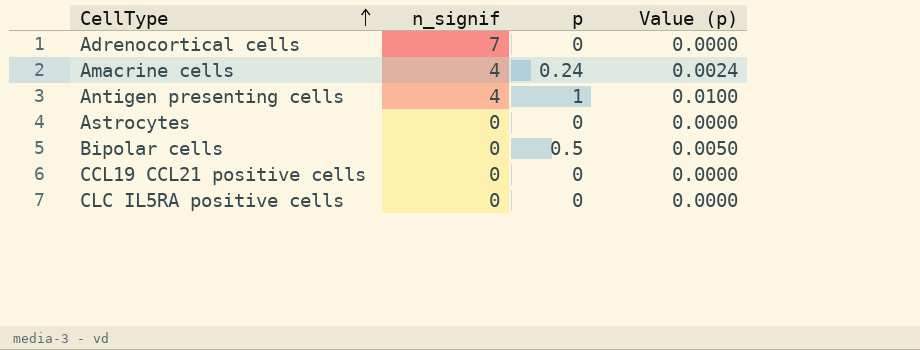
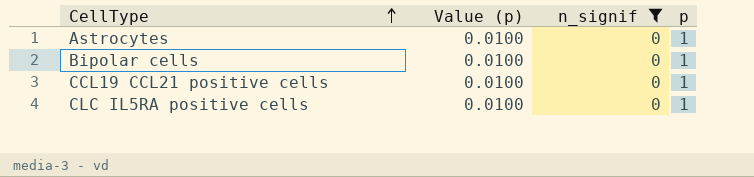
filter: none -> n_signif = 0
column Value (p) | position: 4 -> 2
Astrocytes | Value (p): 0.0000 -> 0.0100
Astrocytes | p: 0 -> 1
Bipolar cells | Value (p): 0.0050 -> 0.0100
Bipolar cells | p: 0.5 -> 1
CCL19 CCL21 positive cells | Value (p): 0.0000 -> 0.0100
CCL19 CCL21 positive cells | p: 0 -> 1
CLC IL5RA positive cells | Value (p): 0.0000 -> 0.0100
CLC IL5RA positive cells | p: 0 -> 1

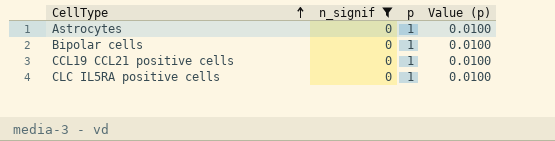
column Value (p) | position: 2 -> 4

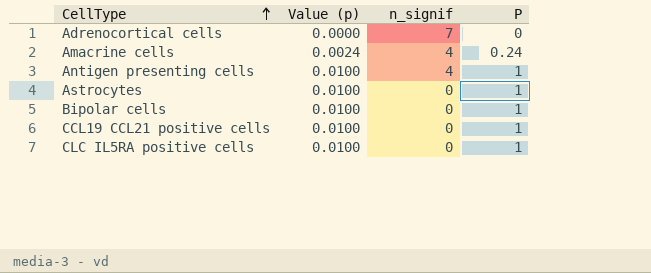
filter: n_signif = 0 -> none
column Value (p) | position: 4 -> 2
column name: p -> P

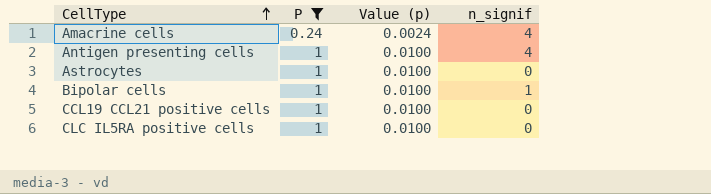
filter: none -> P != 0
column P | position: 4 -> 2
Bipolar cells | n_signif: 0 -> 1

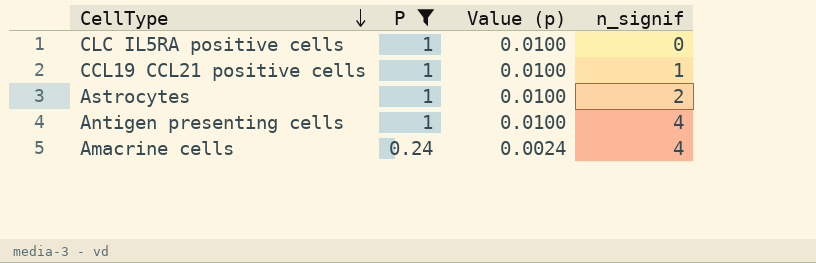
row order: CellType ascending -> CellType descending
row Bipolar cells: 1 | 0.0100 | 1 -> none
CCL19 CCL21 positive cells | n_signif: 0 -> 1
Astrocytes | n_signif: 0 -> 2

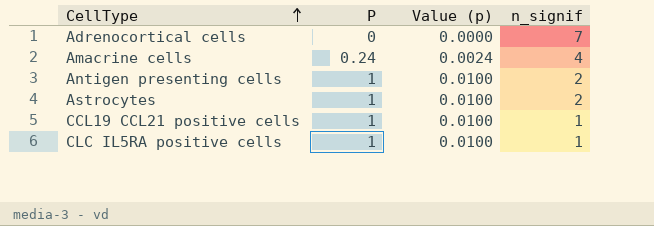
filter: P != 0 -> none
row order: CellType descending -> CellType ascending
Antigen presenting cells | n_signif: 4 -> 2
CLC IL5RA positive cells | n_signif: 0 -> 1

